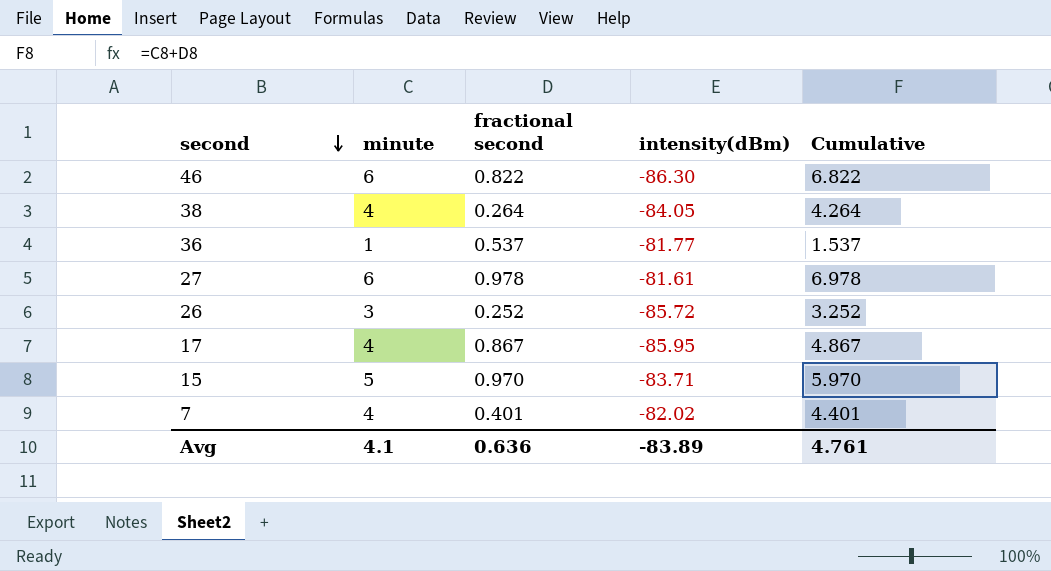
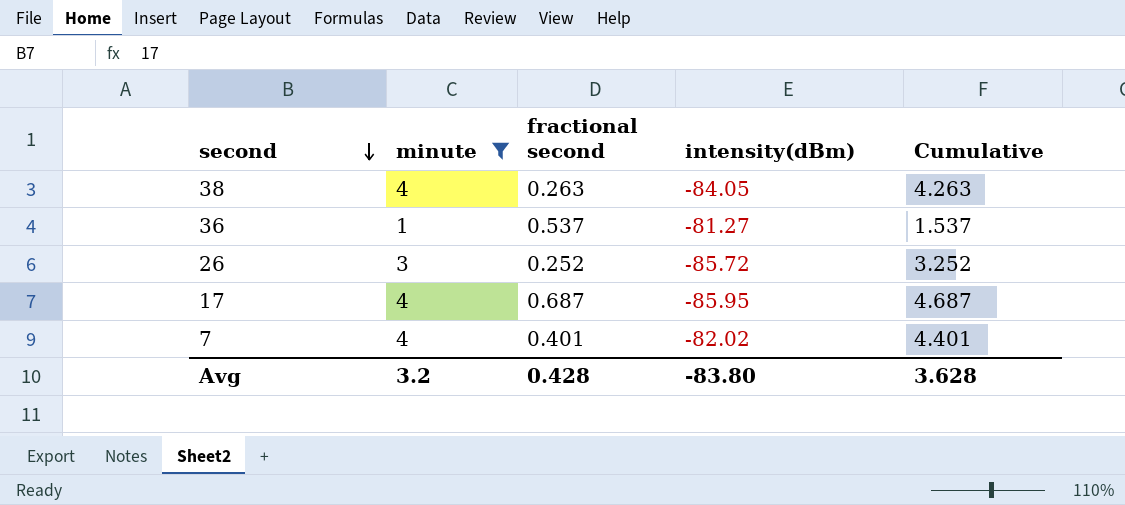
filter: none -> minute <= 4
38 | fractional second: 0.264 -> 0.263
38 | Cumulative: 4.264 -> 4.263
36 | intensity(dBm): -81.77 -> -81.27
17 | fractional second: 0.867 -> 0.687
17 | Cumulative: 4.867 -> 4.687
Avg | minute: 4.1 -> 3.2
Avg | fractional second: 0.636 -> 0.428
Avg | intensity(dBm): -83.89 -> -83.80
Avg | Cumulative: 4.761 -> 3.628

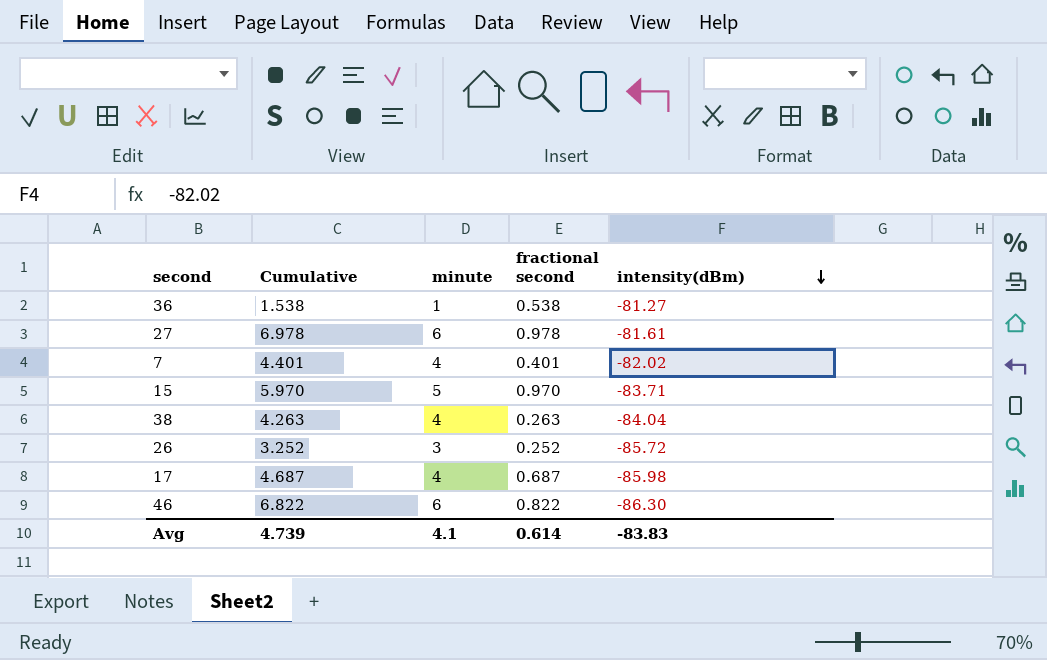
filter: minute <= 4 -> none
row order: second descending -> intensity(dBm) descending
column Cumulative | position: 5 -> 2
36 | Cumulative: 1.537 -> 1.538
36 | fractional second: 0.537 -> 0.538
38 | intensity(dBm): -84.05 -> -84.04
17 | intensity(dBm): -85.95 -> -85.98
Avg | Cumulative: 3.628 -> 4.739
Avg | minute: 3.2 -> 4.1
Avg | fractional second: 0.428 -> 0.614
Avg | intensity(dBm): -83.80 -> -83.83

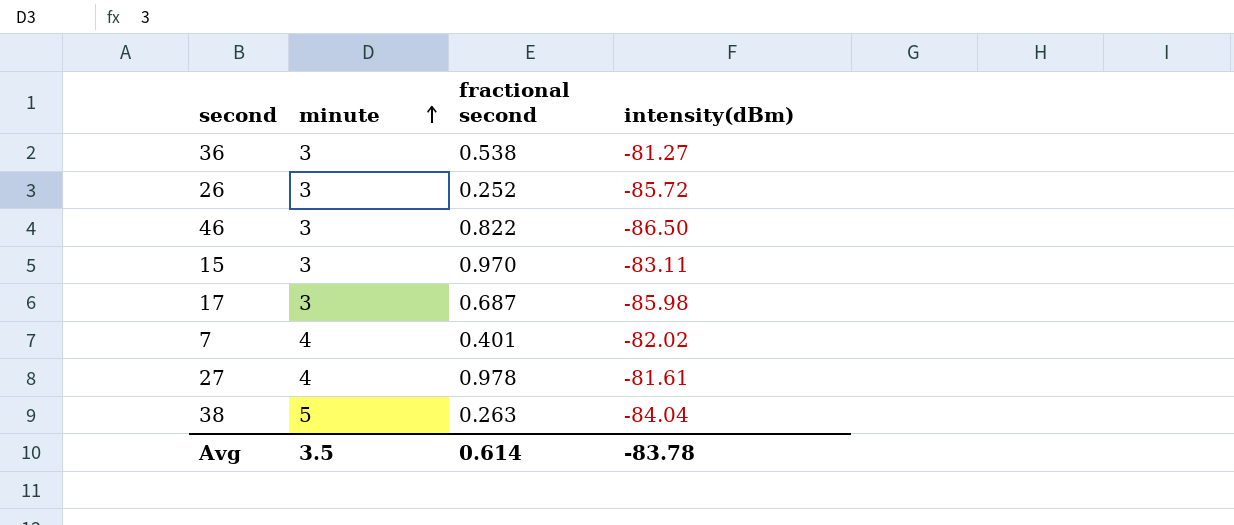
row order: intensity(dBm) descending -> minute ascending
column Cumulative | formula: [minute] + [fractional second] -> none
36 | minute: 1 -> 3
46 | minute: 6 -> 3
46 | intensity(dBm): -86.30 -> -86.50
15 | minute: 5 -> 3
15 | intensity(dBm): -83.71 -> -83.11
17 | minute: 4 -> 3
27 | minute: 6 -> 4
38 | minute: 4 -> 5
Avg | minute: 4.1 -> 3.5
Avg | intensity(dBm): -83.83 -> -83.78

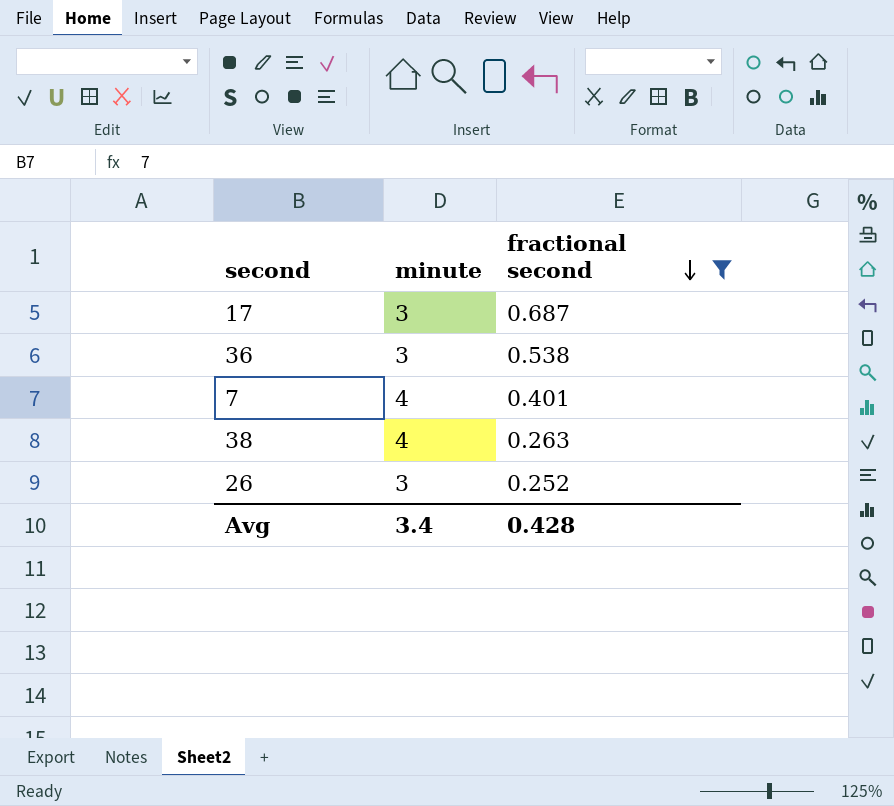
filter: none -> fractional second <= 0.687
row order: minute ascending -> fractional second descending
column intensity(dBm) | position: 4 -> none
38 | minute: 5 -> 4
Avg | minute: 3.5 -> 3.4
Avg | fractional second: 0.614 -> 0.428

